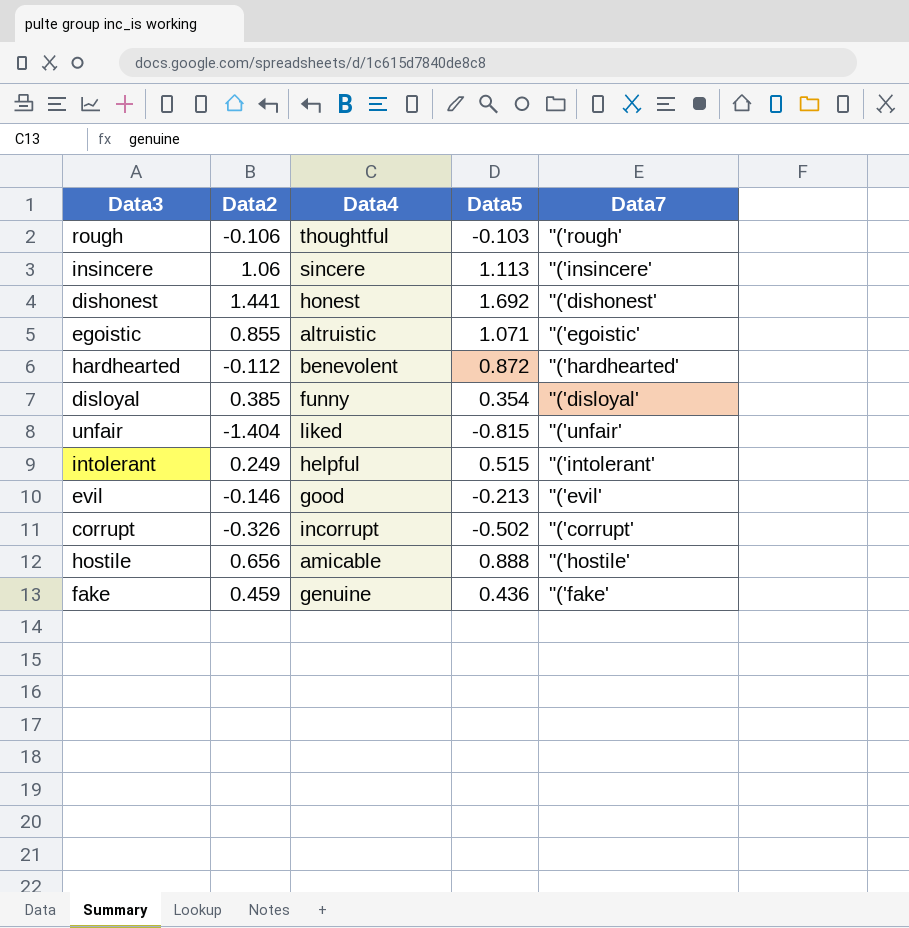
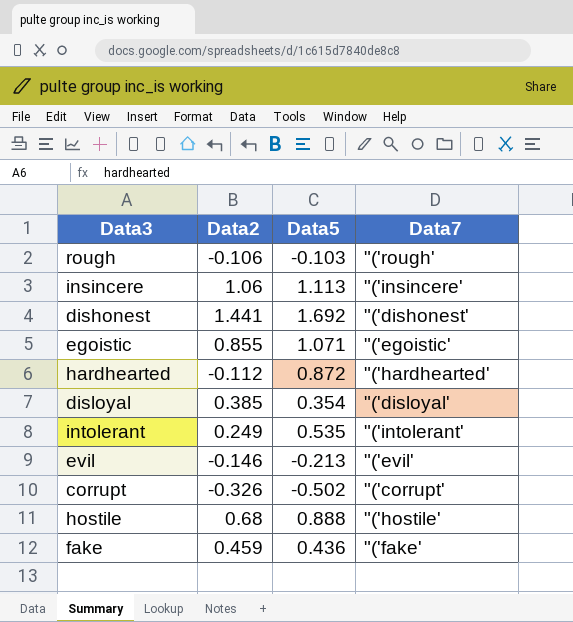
column Data4 | position: 3 -> none
row unfair: -1.404 | liked | -0.815 | "('unfair' -> none
intolerant | Data5: 0.515 -> 0.535
hostile | Data2: 0.656 -> 0.68

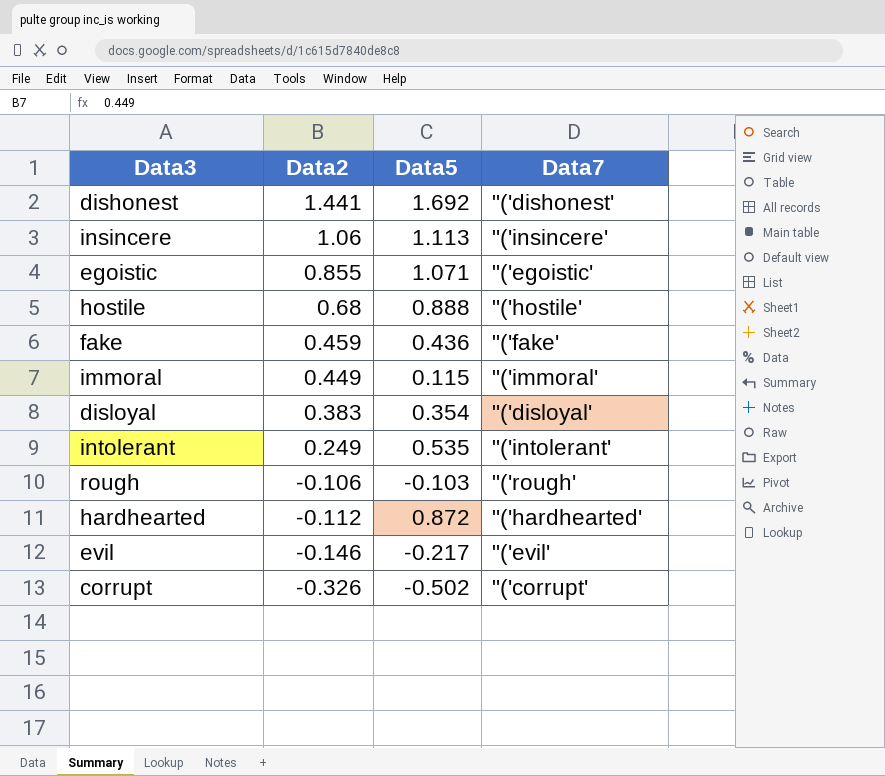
row order: none -> Data2 descending
row immoral: none -> 0.449 | 0.115 | "('immoral'
disloyal | Data2: 0.385 -> 0.383
evil | Data5: -0.213 -> -0.217

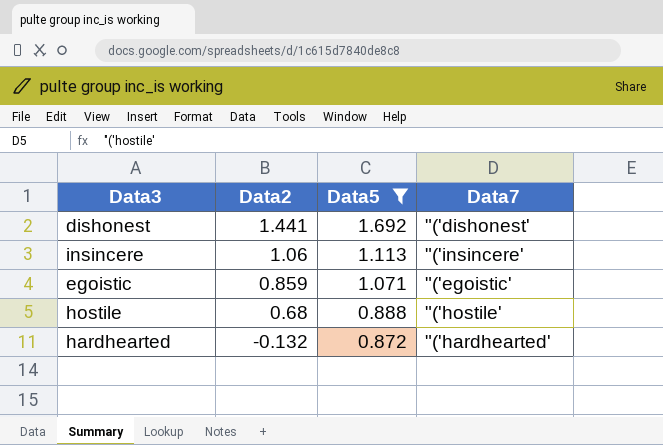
filter: none -> Data5 >= 0.872
egoistic | Data2: 0.855 -> 0.859
hardhearted | Data2: -0.112 -> -0.132

